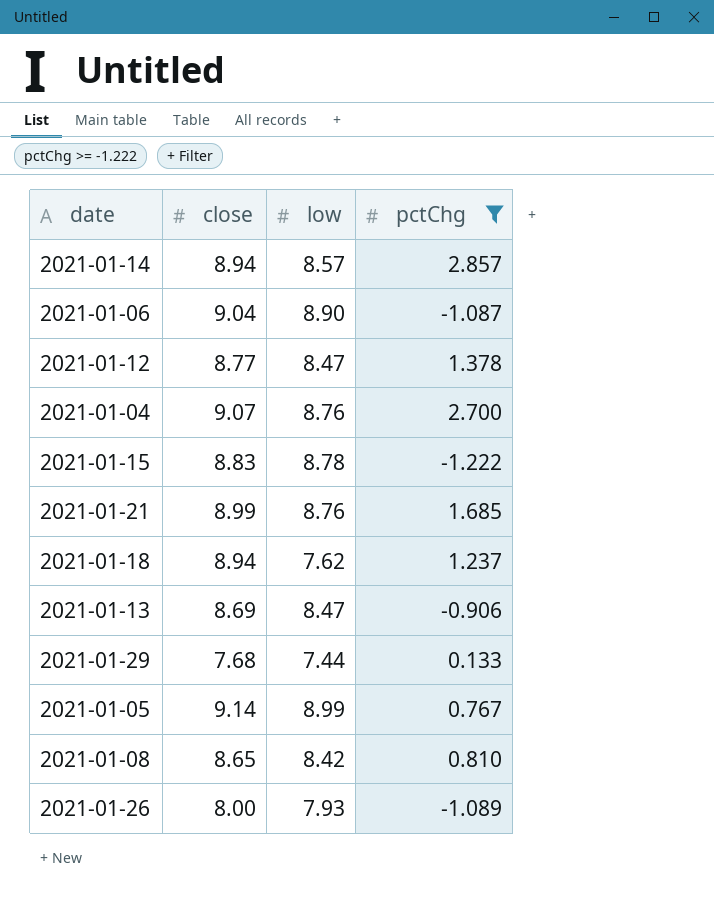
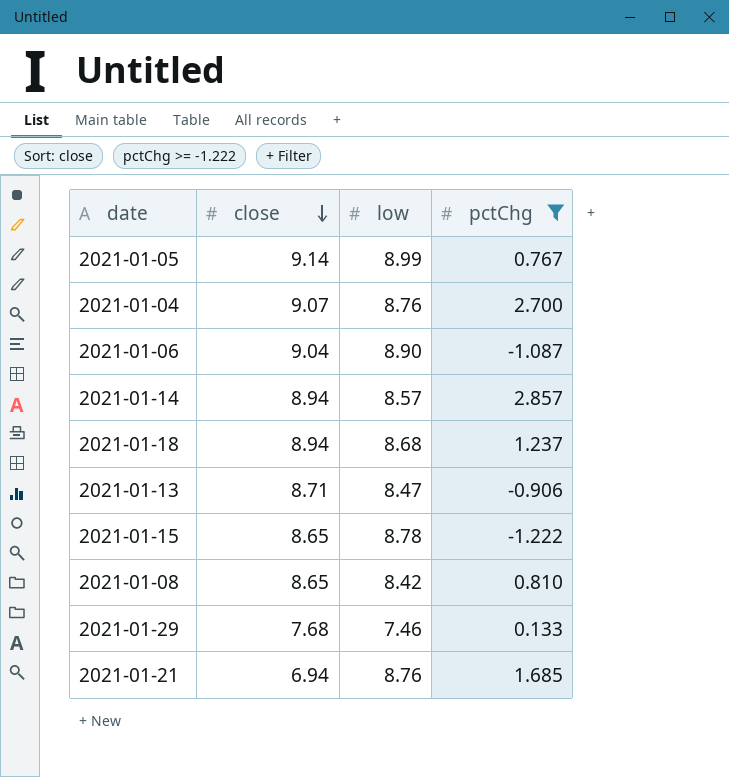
row order: none -> close descending
row 2021-01-12: 8.77 | 8.47 | 1.378 -> none
row 2021-01-26: 8.00 | 7.93 | -1.089 -> none
2021-01-18 | low: 7.62 -> 8.68
2021-01-13 | close: 8.69 -> 8.71
2021-01-15 | close: 8.83 -> 8.65
2021-01-29 | low: 7.44 -> 7.46
2021-01-21 | close: 8.99 -> 6.94

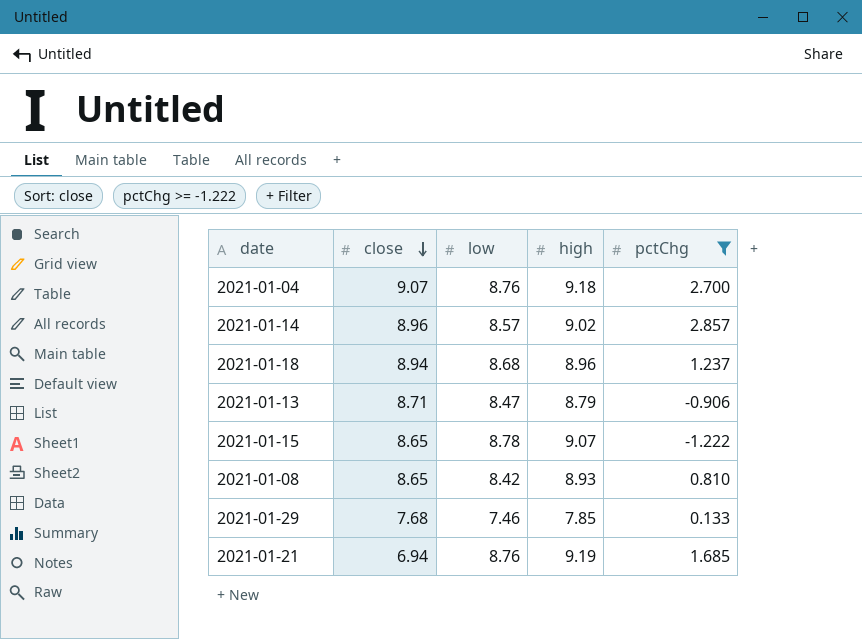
column high | position: none -> 4
row 2021-01-05: 9.14 | 8.99 | 0.767 -> none
row 2021-01-06: 9.04 | 8.90 | -1.087 -> none
2021-01-14 | close: 8.94 -> 8.96

